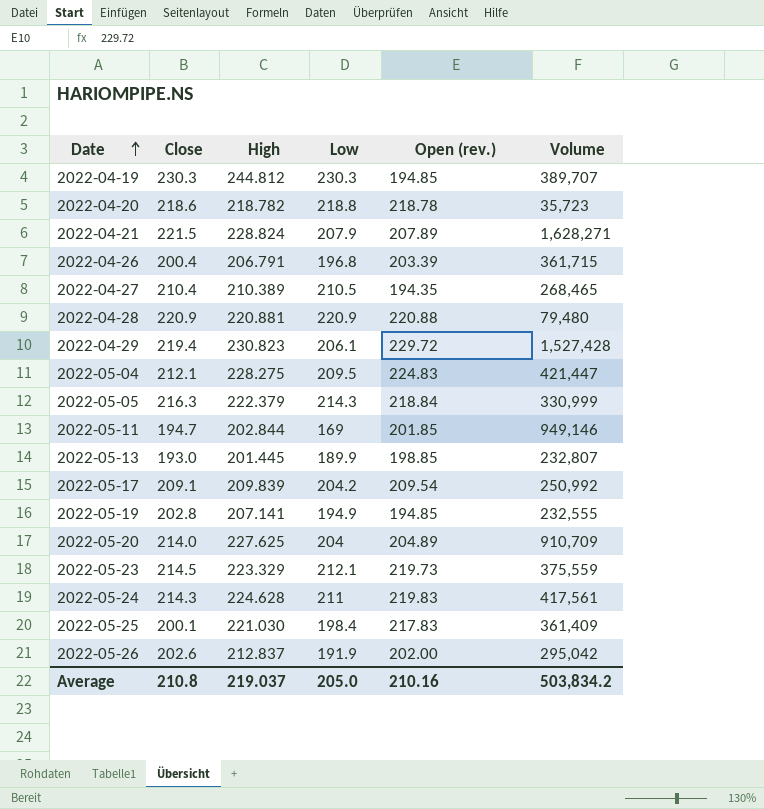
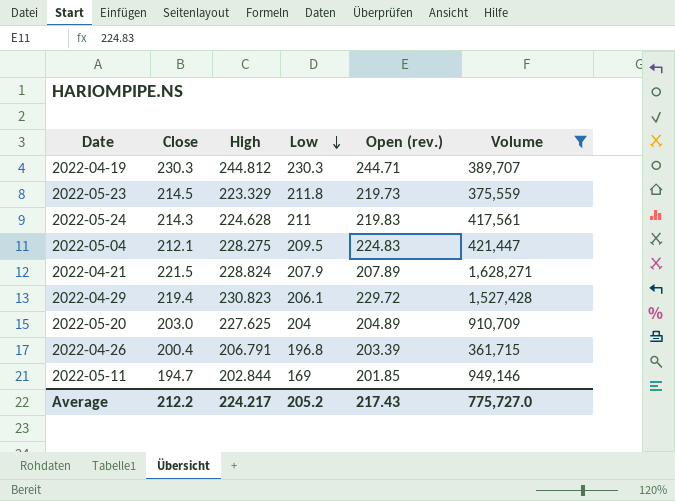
filter: none -> Volume >= 361,715
row order: Date ascending -> Low descending
2022-04-19 | Open (rev.): 194.85 -> 244.71
2022-05-23 | Low: 212.1 -> 211.8
2022-05-20 | Close: 214.0 -> 203.0
Average | Close: 210.8 -> 212.2
Average | High: 219.037 -> 224.217
Average | Low: 205.0 -> 205.2
Average | Open (rev.): 210.16 -> 217.43
Average | Volume: 503,834.2 -> 775,727.0

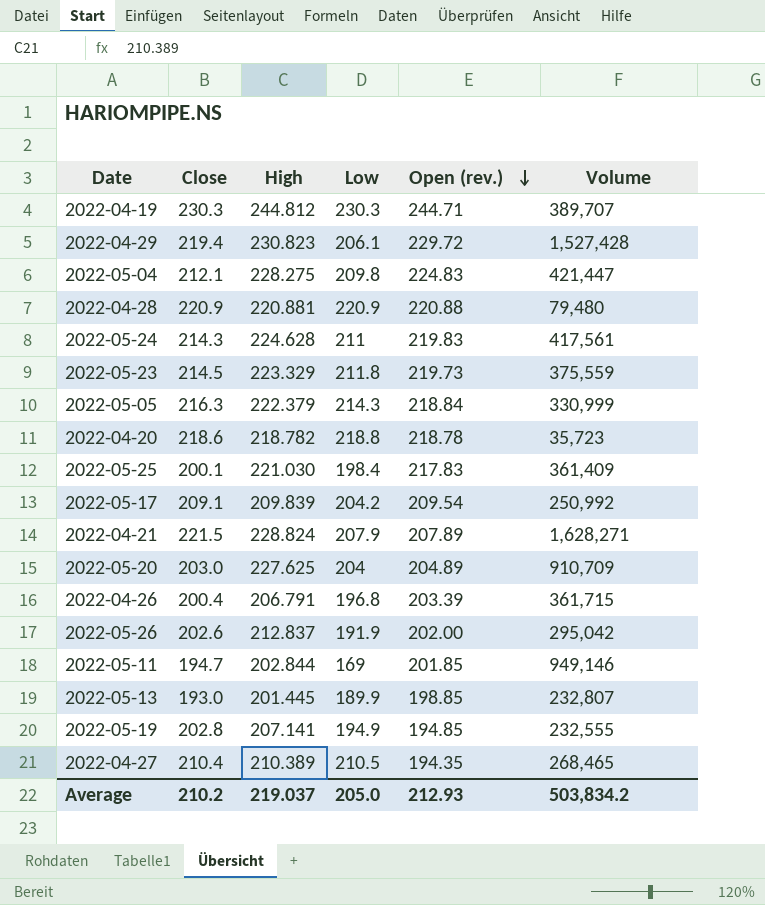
filter: Volume >= 361,715 -> none
row order: Low descending -> Open (rev.) descending
2022-05-04 | Low: 209.5 -> 209.8
Average | Close: 212.2 -> 210.2
Average | High: 224.217 -> 219.037
Average | Low: 205.2 -> 205.0
Average | Open (rev.): 217.43 -> 212.93
Average | Volume: 775,727.0 -> 503,834.2

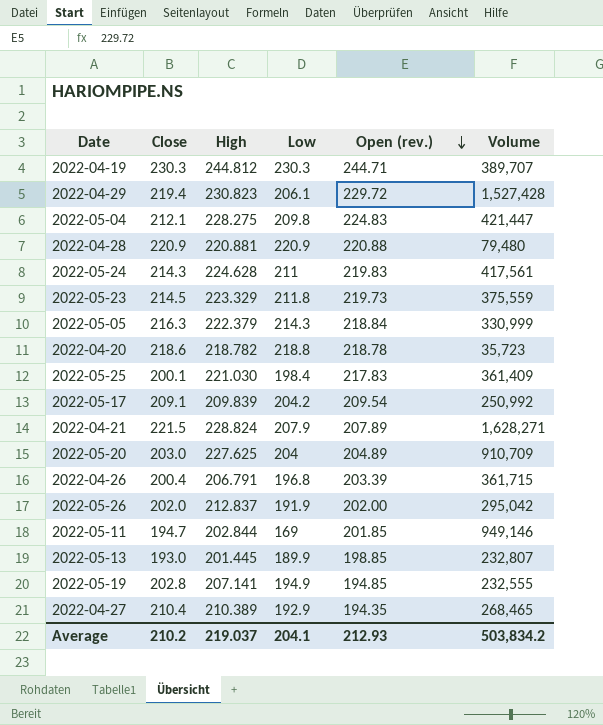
2022-05-26 | Close: 202.6 -> 202.0
2022-04-27 | Low: 210.5 -> 192.9
Average | Low: 205.0 -> 204.1

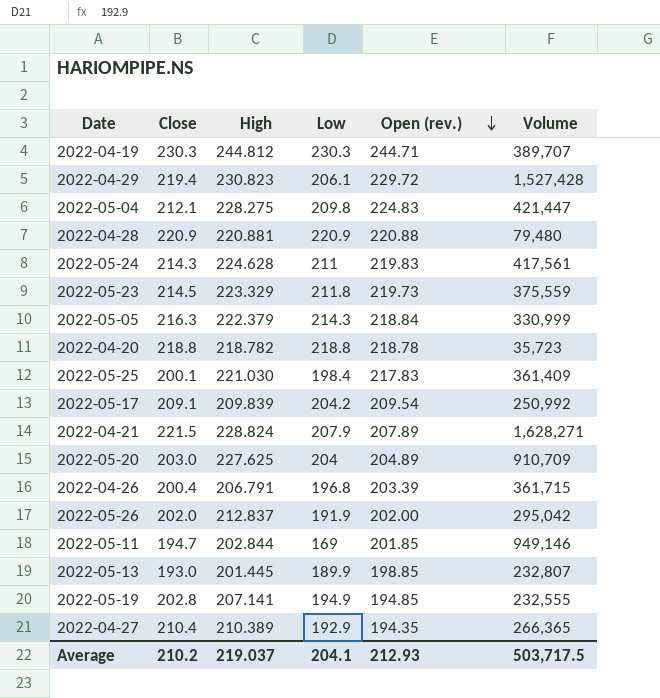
2022-04-20 | Close: 218.6 -> 218.8
2022-04-27 | Volume: 268,465 -> 266,365
Average | Volume: 503,834.2 -> 503,717.5

